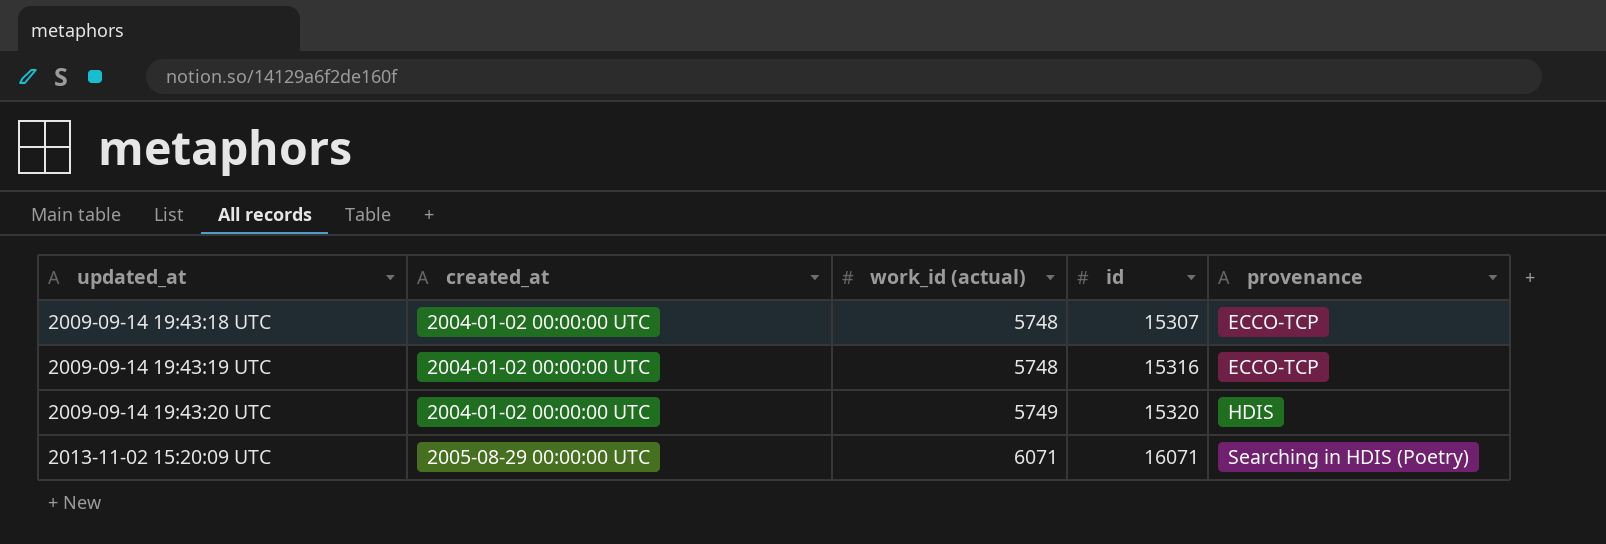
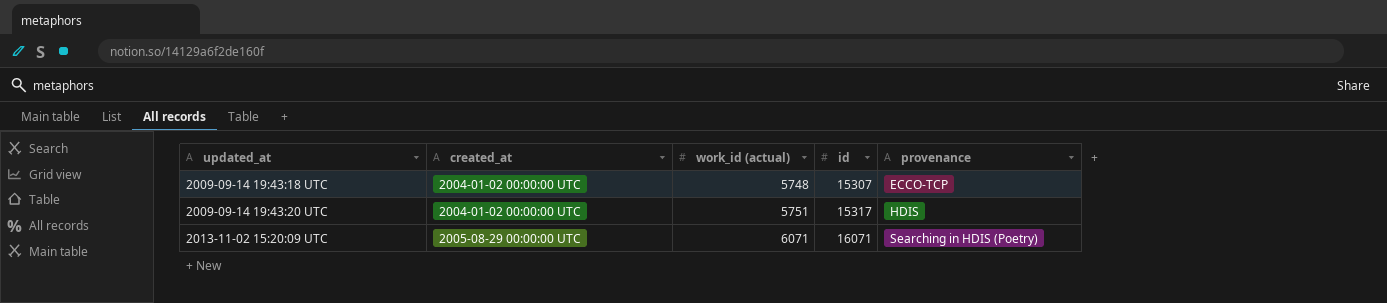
row 2009-09-14 19:43:19 UTC: 2004-01-02 00:00:00 UTC | 5748 | 15316 | ECCO-TCP -> none
2009-09-14 19:43:20 UTC | work_id (actual): 5749 -> 5751
2009-09-14 19:43:20 UTC | id: 15320 -> 15317

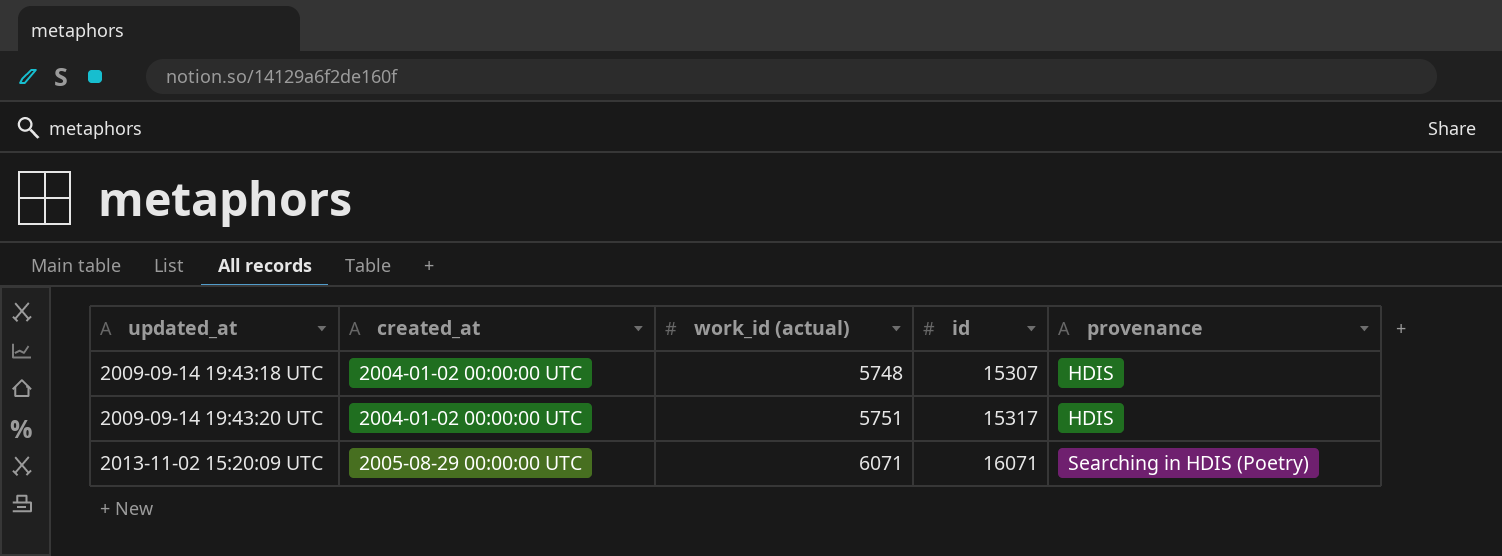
2009-09-14 19:43:18 UTC | provenance: ECCO-TCP -> HDIS

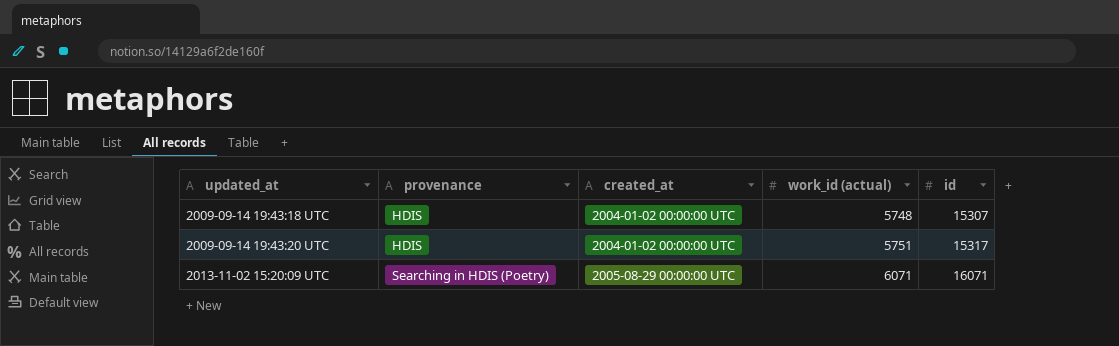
column provenance | position: 5 -> 2

